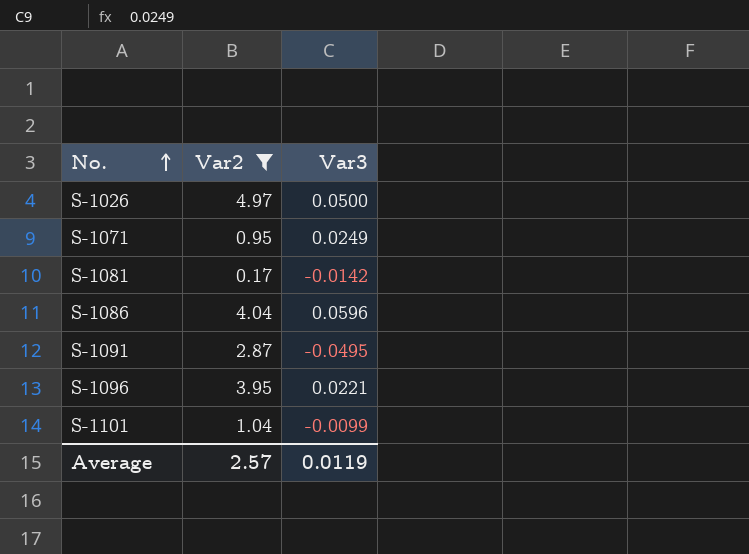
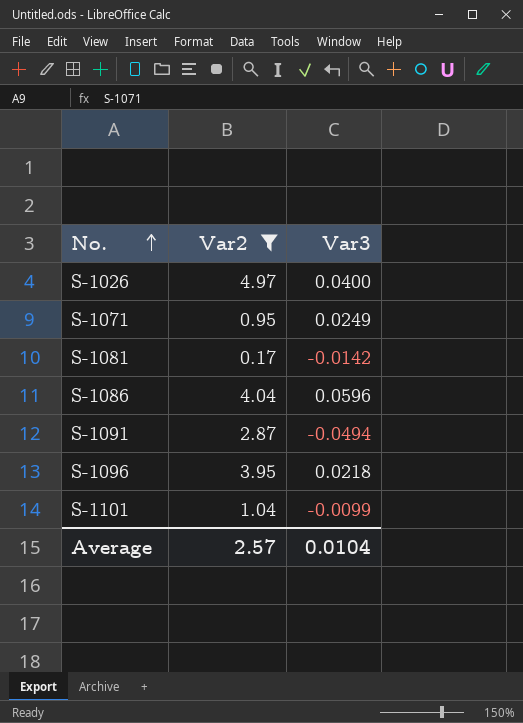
S-1026 | Var3: 0.0500 -> 0.0400
S-1091 | Var3: -0.0495 -> -0.0494
S-1096 | Var3: 0.0221 -> 0.0218
Average | Var3: 0.0119 -> 0.0104

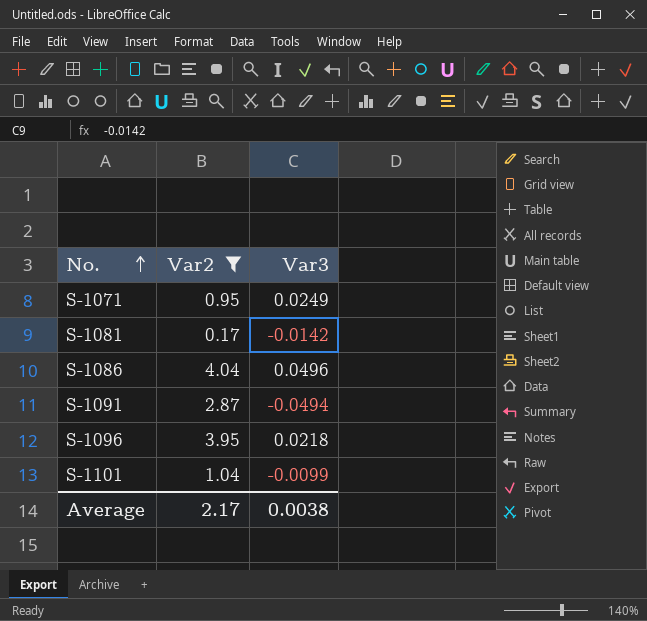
row S-1026: 4.97 | 0.0400 -> none
S-1086 | Var3: 0.0596 -> 0.0496
Average | Var2: 2.57 -> 2.17
Average | Var3: 0.0104 -> 0.0038

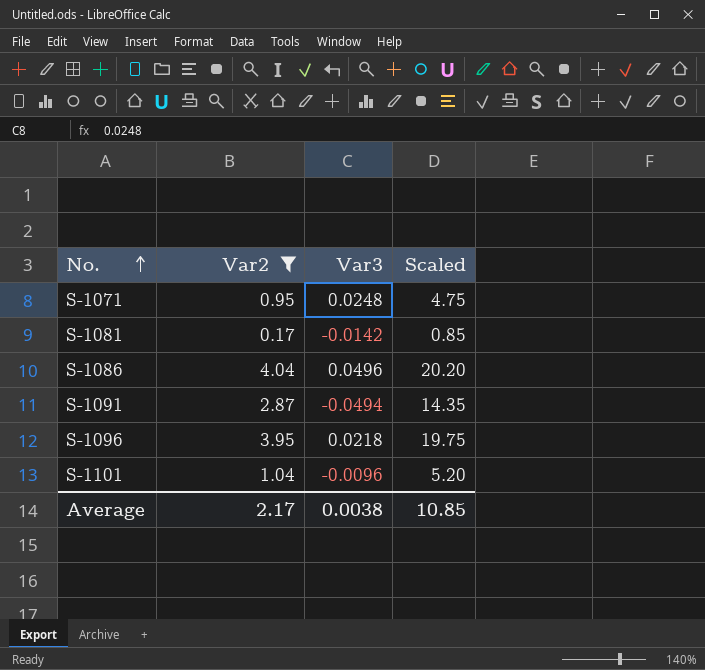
column Scaled | formula: none -> [Var2] * 5
S-1071 | Var3: 0.0249 -> 0.0248
S-1101 | Var3: -0.0099 -> -0.0096

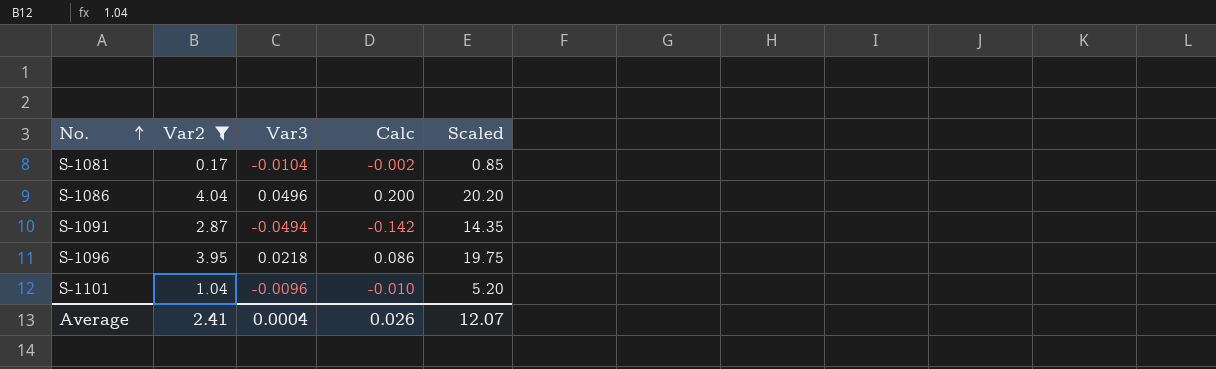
column Calc | formula: none -> [Var2] * [Var3]
row S-1071: 0.95 | 0.0248 | 4.75 -> none
S-1081 | Var3: -0.0142 -> -0.0104
Average | Var2: 2.17 -> 2.41
Average | Var3: 0.0038 -> 0.0004
Average | Scaled: 10.85 -> 12.07

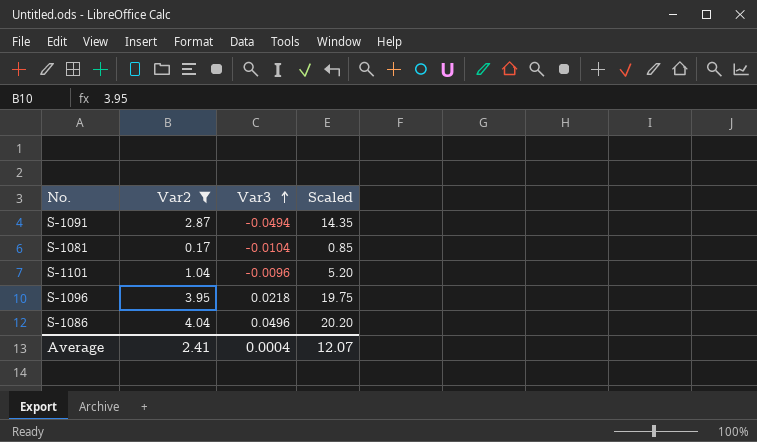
row order: No. ascending -> Var3 ascending
column Calc | formula: [Var2] * [Var3] -> none

